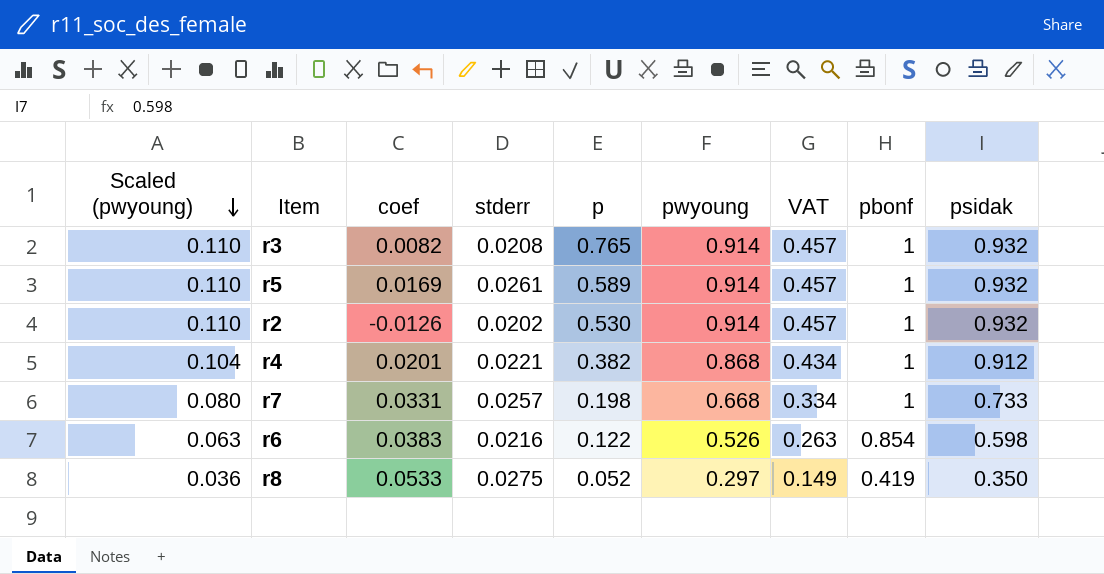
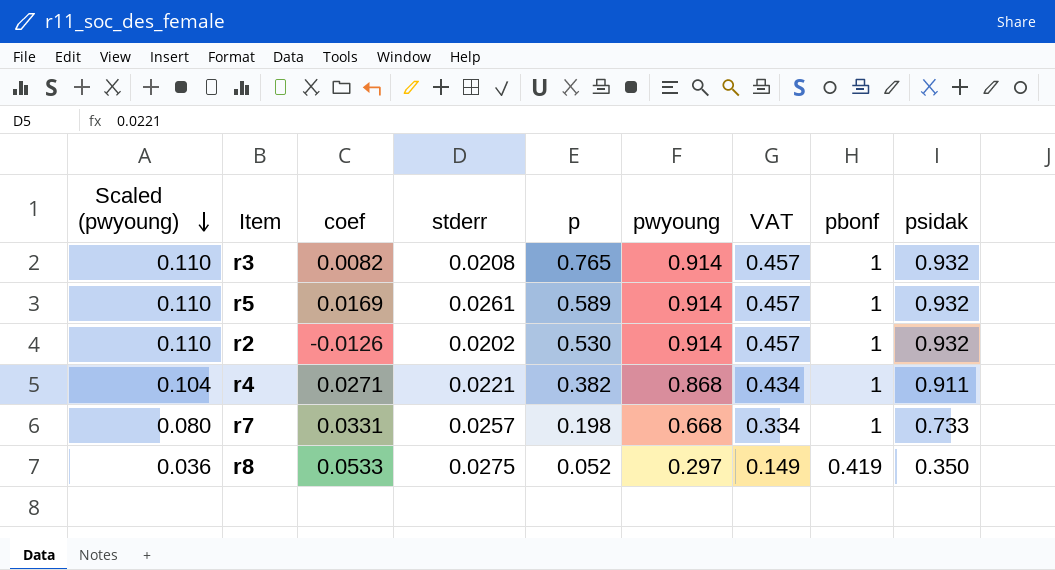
row r6: 0.063 | 0.0383 | 0.0216 | 0.122 | 0.526 | 0.263 | 0.854 | 0.598 -> none
r4 | coef: 0.0201 -> 0.0271
r4 | psidak: 0.912 -> 0.911

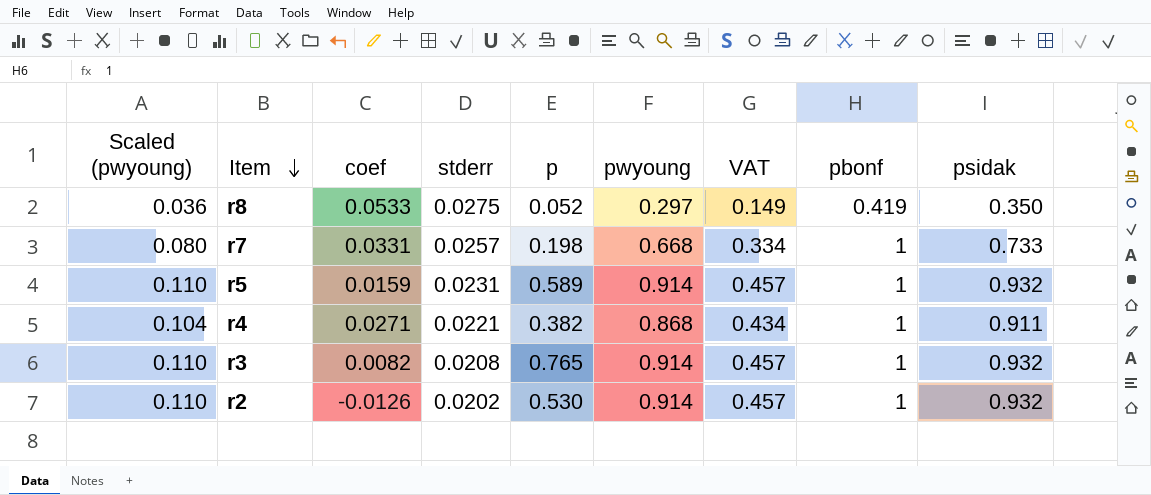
row order: Scaled (pwyoung) descending -> Item descending
r5 | coef: 0.0169 -> 0.0159
r5 | stderr: 0.0261 -> 0.0231

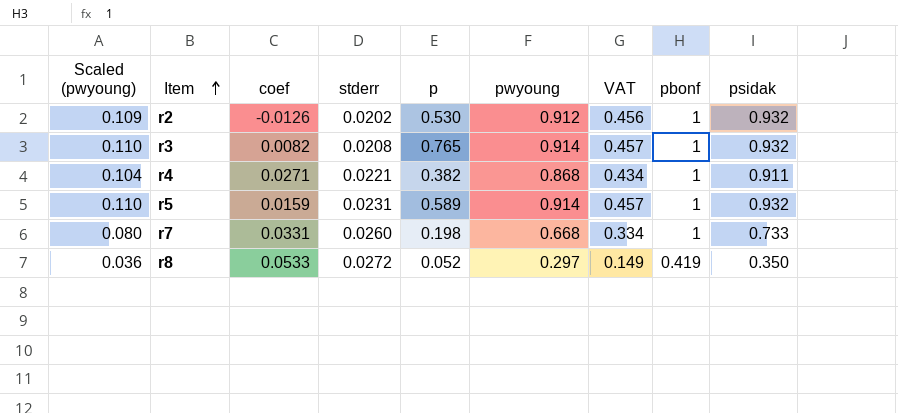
row order: Item descending -> Item ascending
r2 | Scaled (pwyoung): 0.110 -> 0.109
r2 | pwyoung: 0.914 -> 0.912
r2 | VAT: 0.457 -> 0.456
r7 | stderr: 0.0257 -> 0.0260
r8 | stderr: 0.0275 -> 0.0272

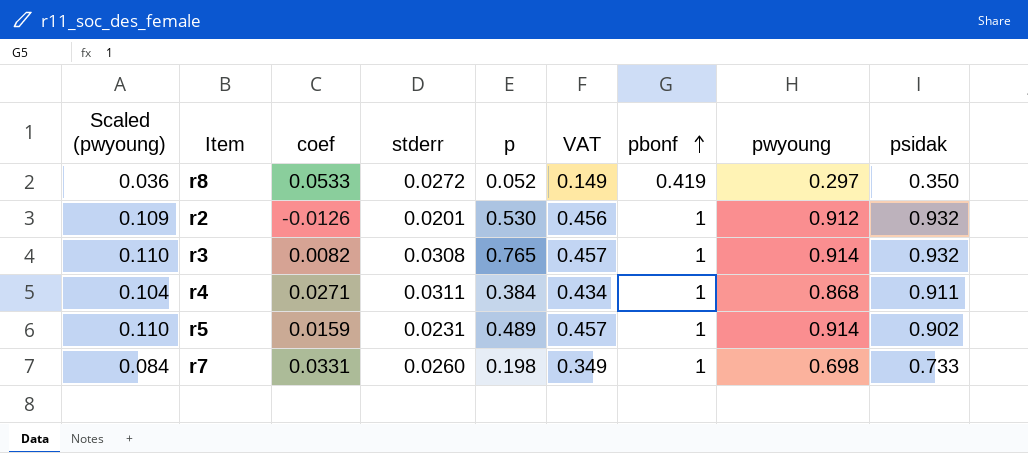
row order: Item ascending -> pbonf ascending
column pwyoung | position: 6 -> 8
r2 | stderr: 0.0202 -> 0.0201
r3 | stderr: 0.0208 -> 0.0308
r4 | stderr: 0.0221 -> 0.0311
r4 | p: 0.382 -> 0.384
r5 | p: 0.589 -> 0.489
r5 | psidak: 0.932 -> 0.902
r7 | Scaled (pwyoung): 0.080 -> 0.084
r7 | VAT: 0.334 -> 0.349
r7 | pwyoung: 0.668 -> 0.698

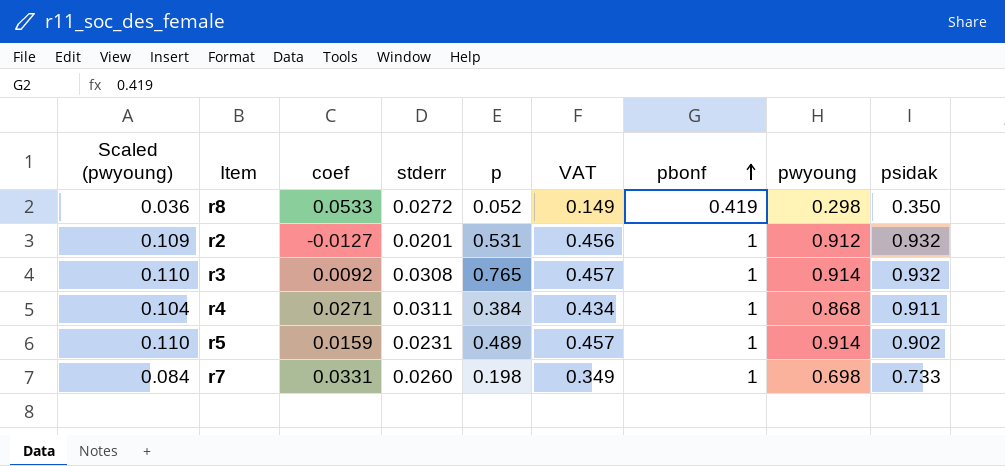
r8 | pwyoung: 0.297 -> 0.298
r2 | coef: -0.0126 -> -0.0127
r2 | p: 0.530 -> 0.531
r3 | coef: 0.0082 -> 0.0092

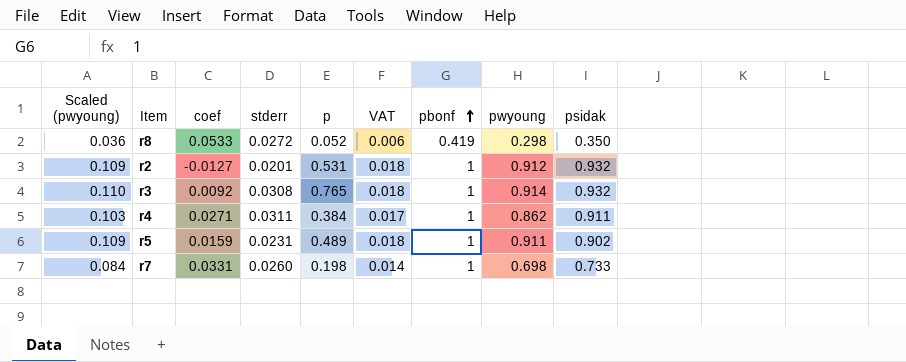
column VAT | formula: [pwyoung] * 0.5 -> [pwyoung] * 0.02
r4 | Scaled (pwyoung): 0.104 -> 0.103
r4 | pwyoung: 0.868 -> 0.862
r5 | Scaled (pwyoung): 0.110 -> 0.109
r5 | pwyoung: 0.914 -> 0.911

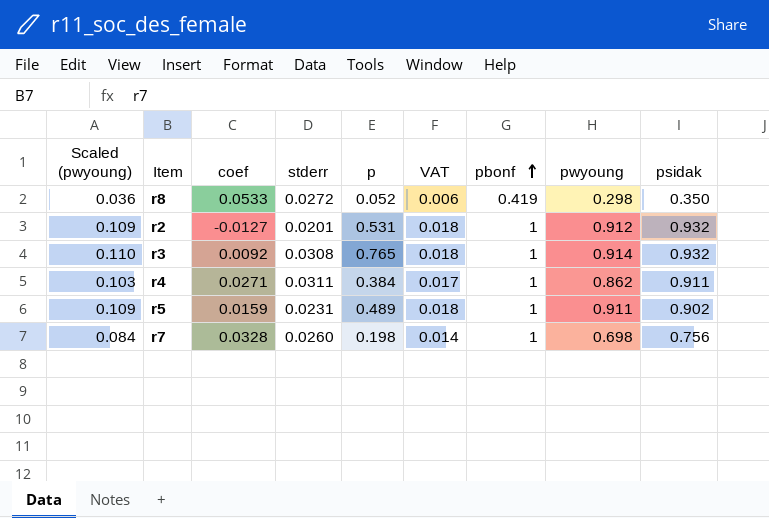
r7 | coef: 0.0331 -> 0.0328
r7 | psidak: 0.733 -> 0.756

